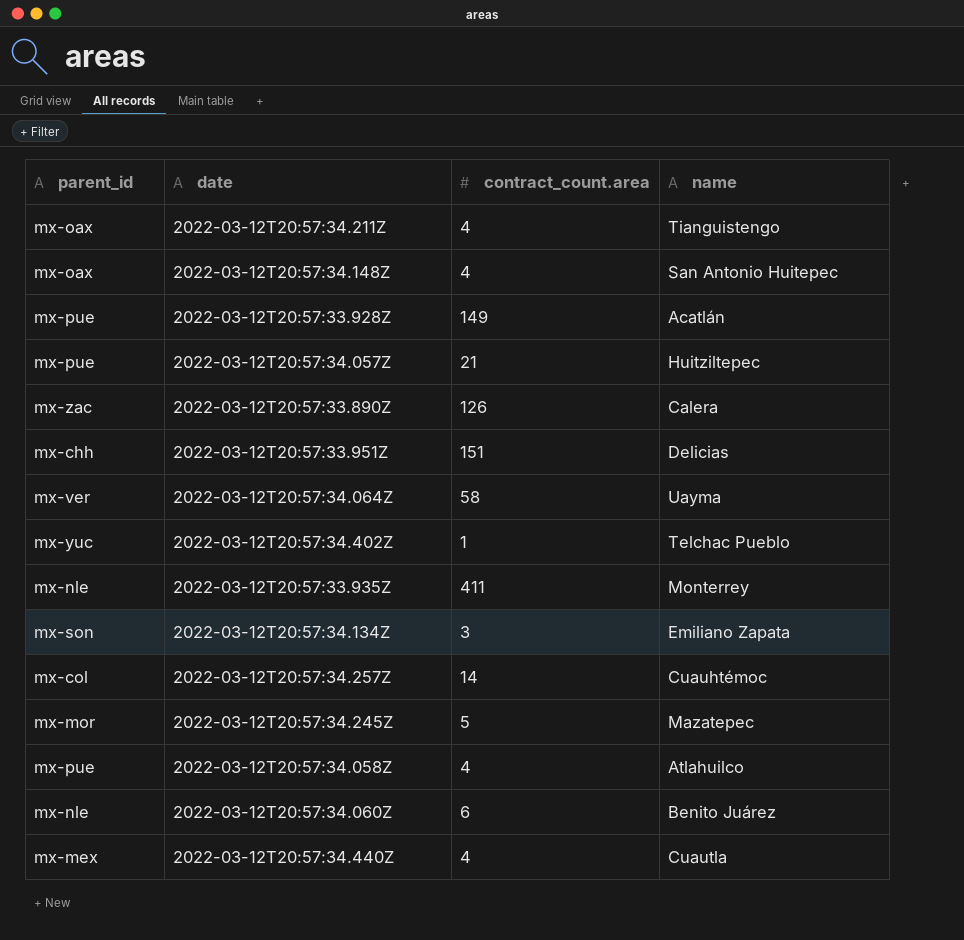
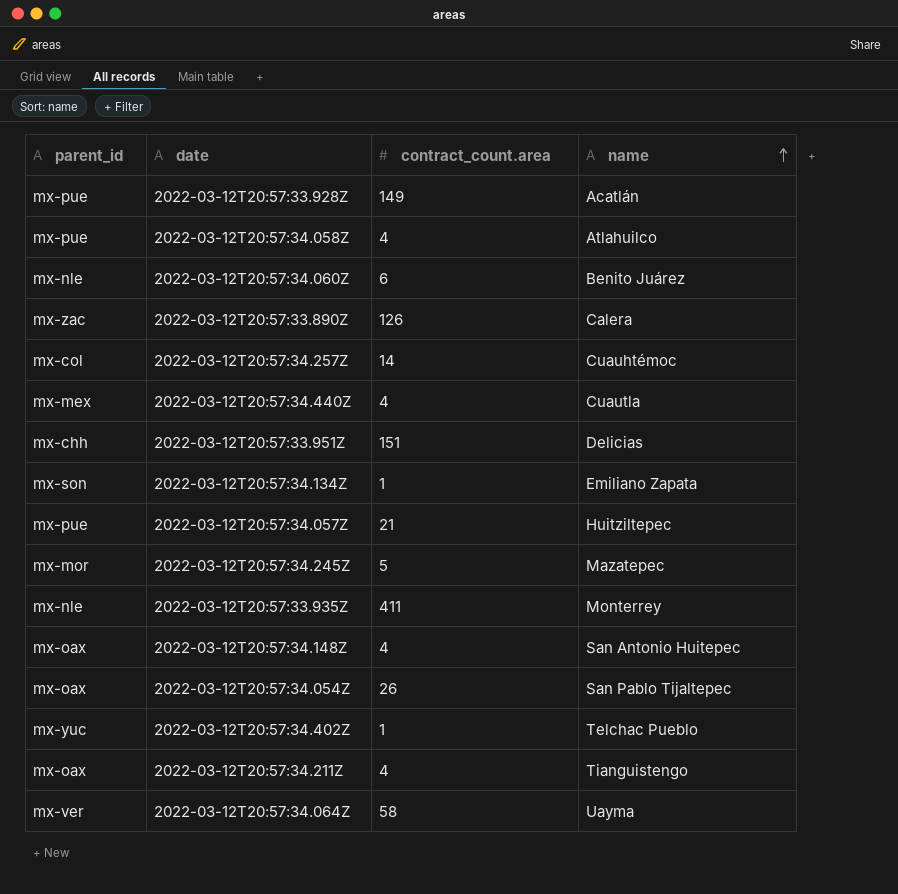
row order: none -> name ascending
2022-03-12T20:57:34.134Z | contract_count.area: 3 -> 1
row 2022-03-12T20:57:34.054Z: none -> mx-oax | 26 | San Pablo Tijaltepec

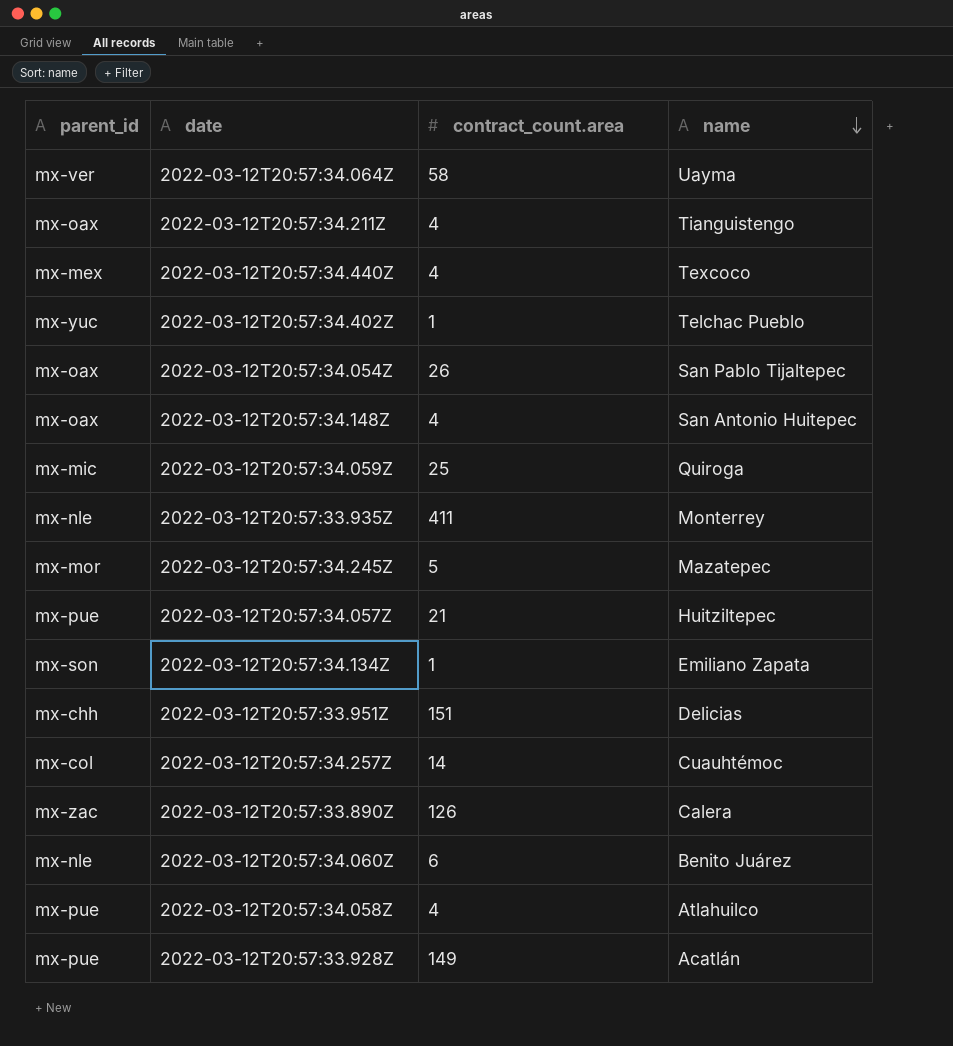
row order: name ascending -> name descending
2022-03-12T20:57:34.440Z | name: Cuautla -> Texcoco
row 2022-03-12T20:57:34.059Z: none -> mx-mic | 25 | Quiroga

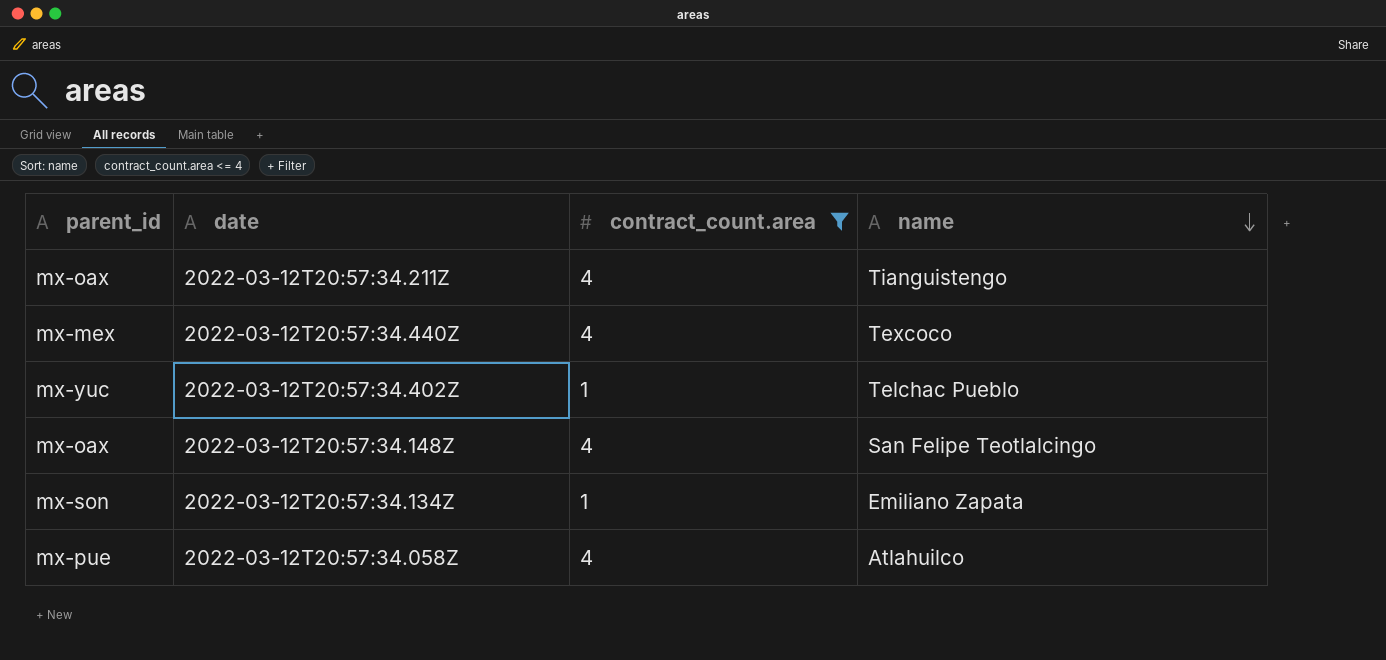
filter: none -> contract_count.area <= 4
2022-03-12T20:57:34.148Z | name: San Antonio Huitepec -> San Felipe Teotlalcingo

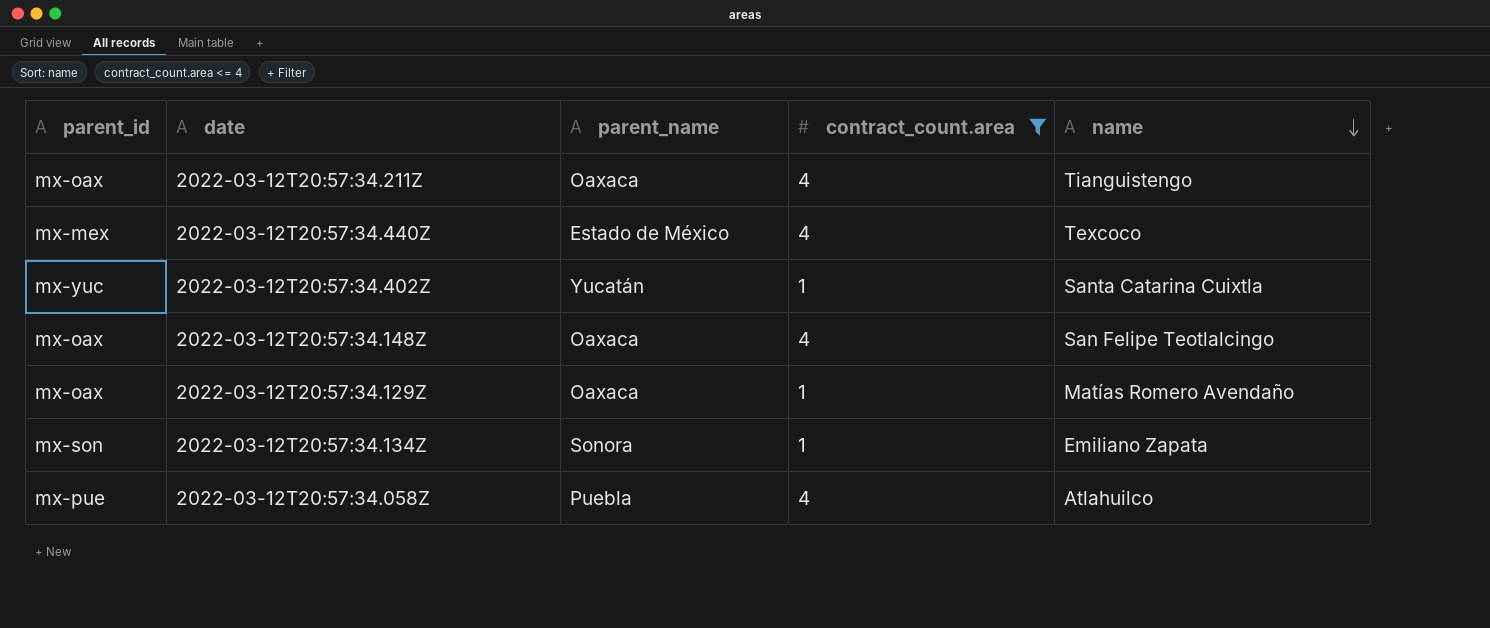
column parent_name | position: none -> 3
2022-03-12T20:57:34.402Z | name: Telchac Pueblo -> Santa Catarina Cuixtla
row 2022-03-12T20:57:34.129Z: none -> mx-oax | Oaxaca | 1 | Matías Romero Avendaño

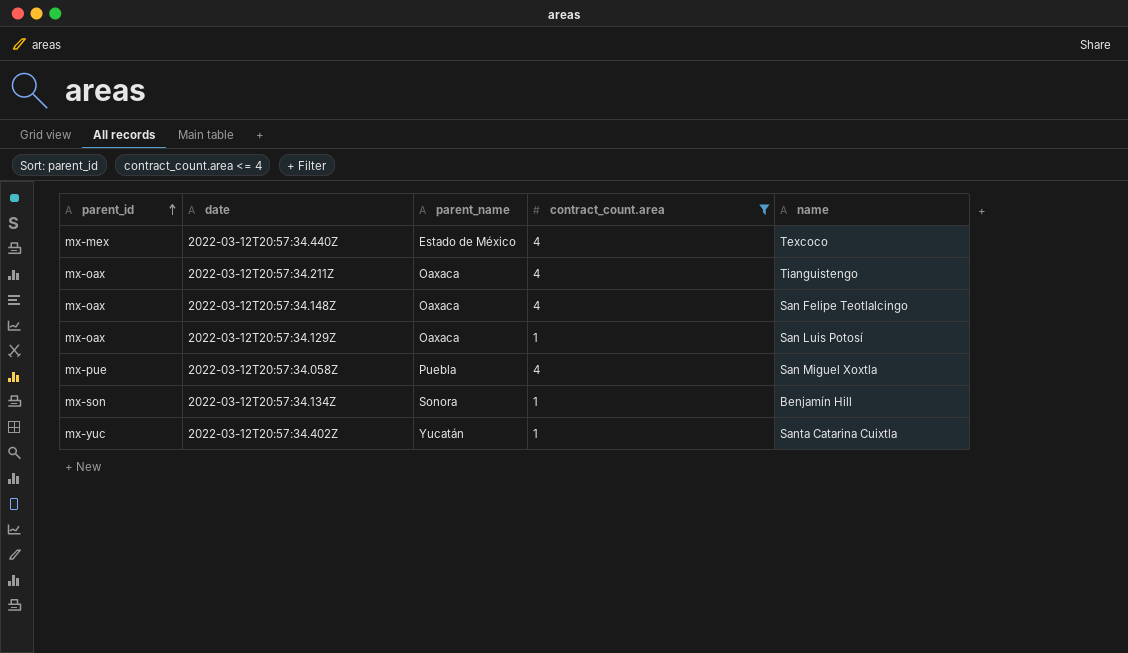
row order: name descending -> parent_id ascending
2022-03-12T20:57:34.129Z | name: Matías Romero Avendaño -> San Luis Potosí
2022-03-12T20:57:34.058Z | name: Atlahuilco -> San Miguel Xoxtla
2022-03-12T20:57:34.134Z | name: Emiliano Zapata -> Benjamín Hill

